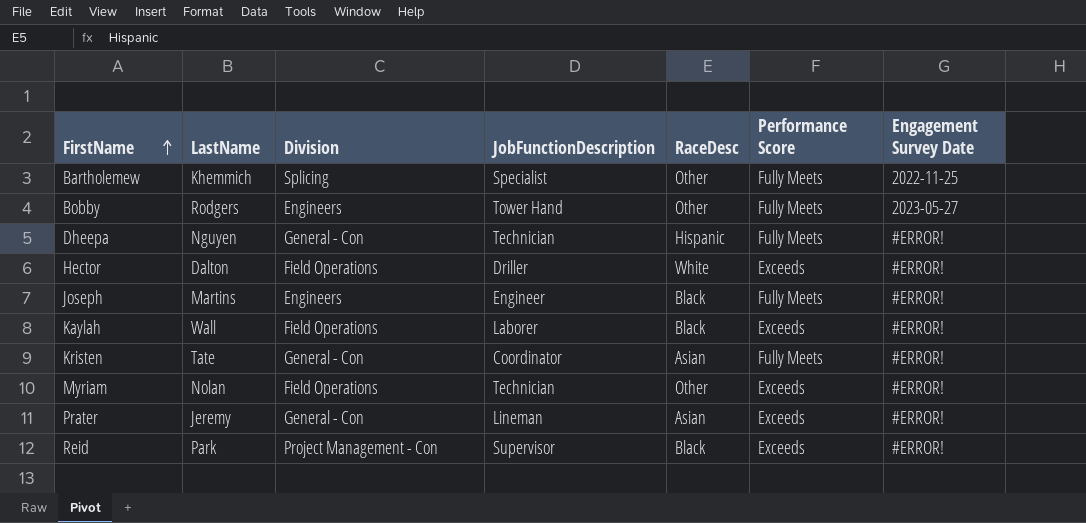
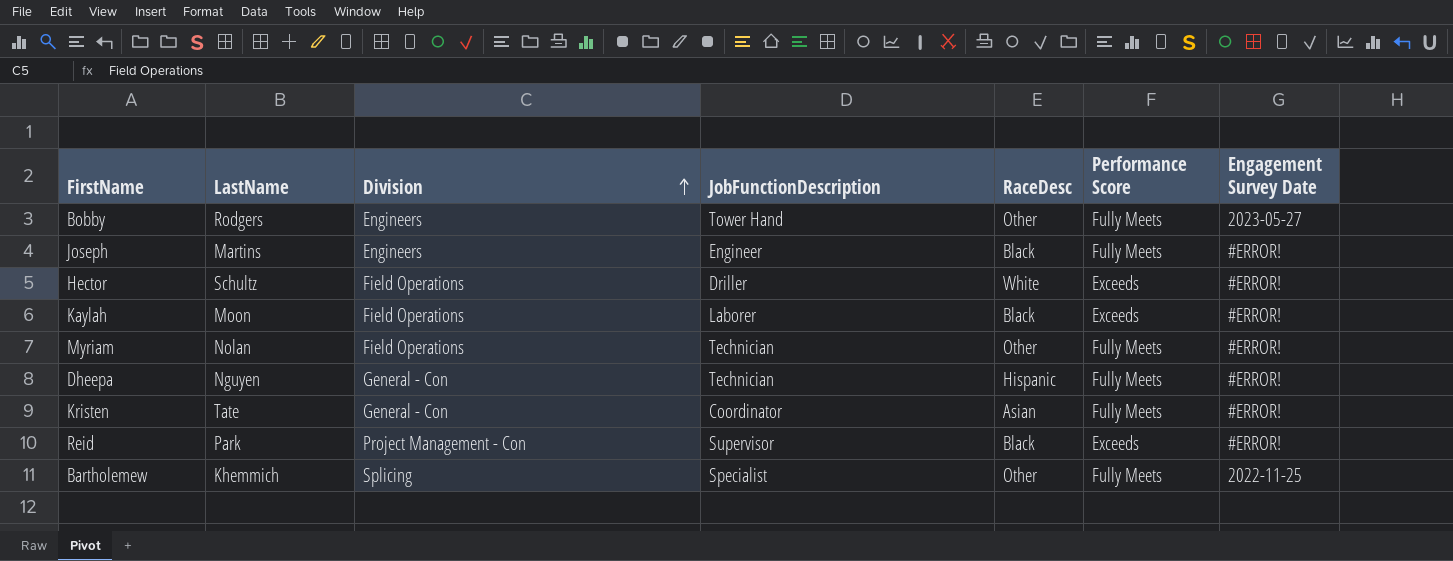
row order: FirstName ascending -> Division ascending
row Prater: Jeremy | General - Con | Lineman | Asian | Exceeds | #ERROR! -> none
Hector | LastName: Dalton -> Schultz
Kaylah | LastName: Wall -> Moon
Myriam | Performance Score: Exceeds -> Fully Meets

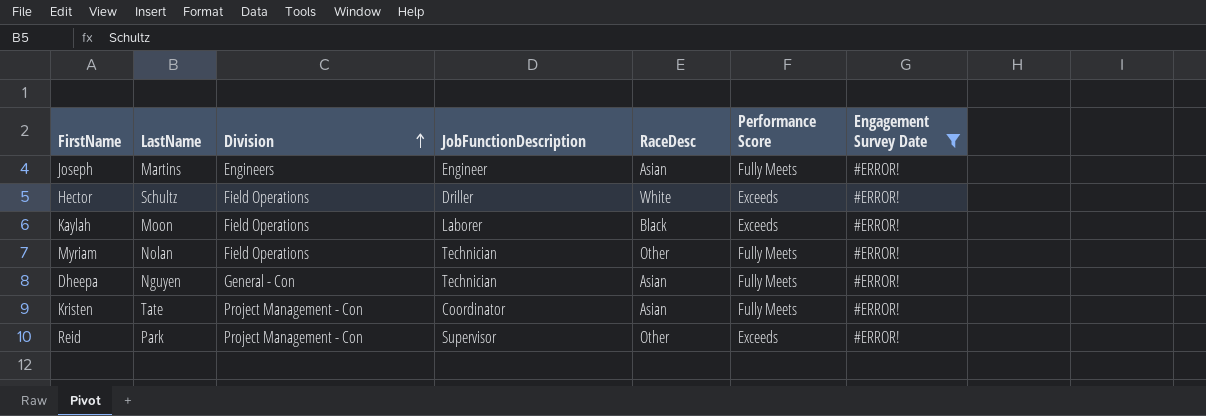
filter: none -> Engagement Survey Date = #ERROR!
Joseph | RaceDesc: Black -> Asian
Dheepa | RaceDesc: Hispanic -> Asian
Kristen | Division: General - Con -> Project Management - Con
Reid | RaceDesc: Black -> Other

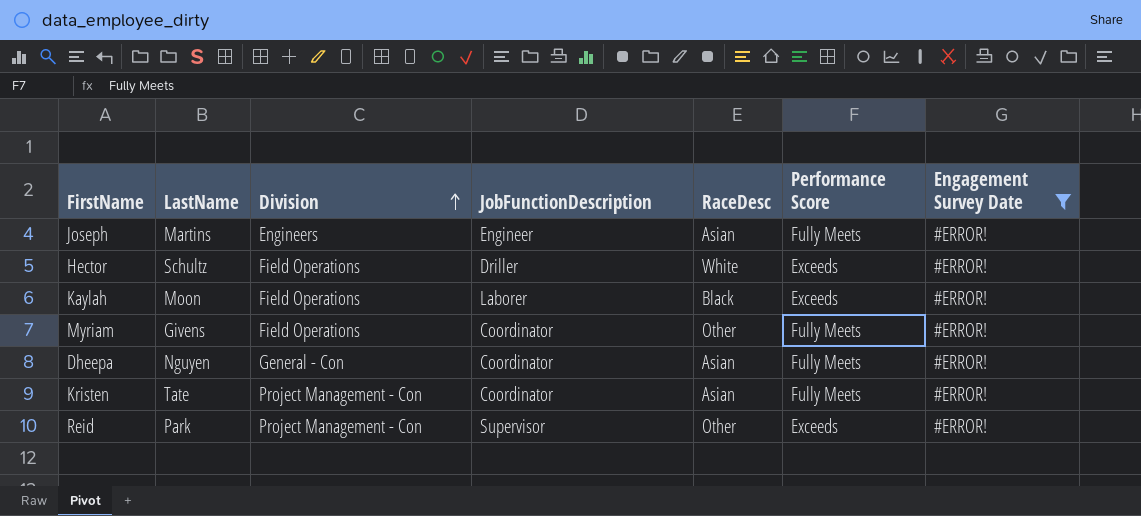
Myriam | LastName: Nolan -> Givens
Myriam | JobFunctionDescription: Technician -> Coordinator
Dheepa | JobFunctionDescription: Technician -> Coordinator

